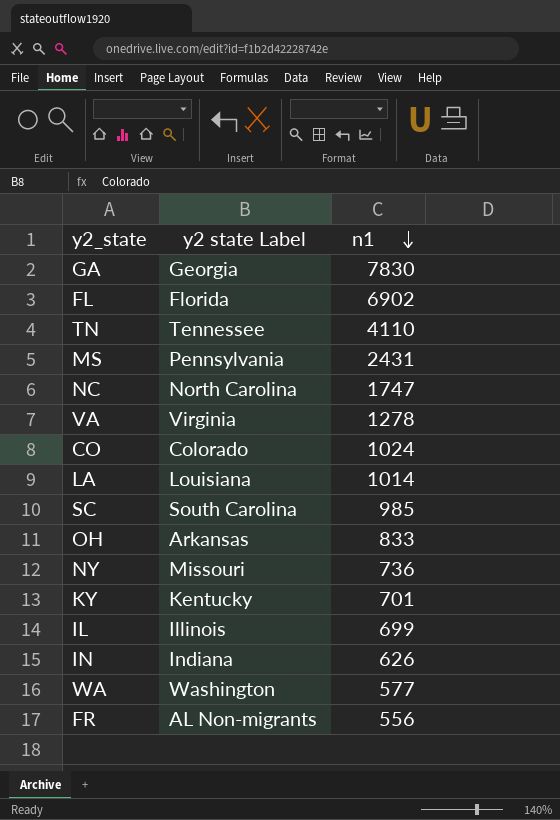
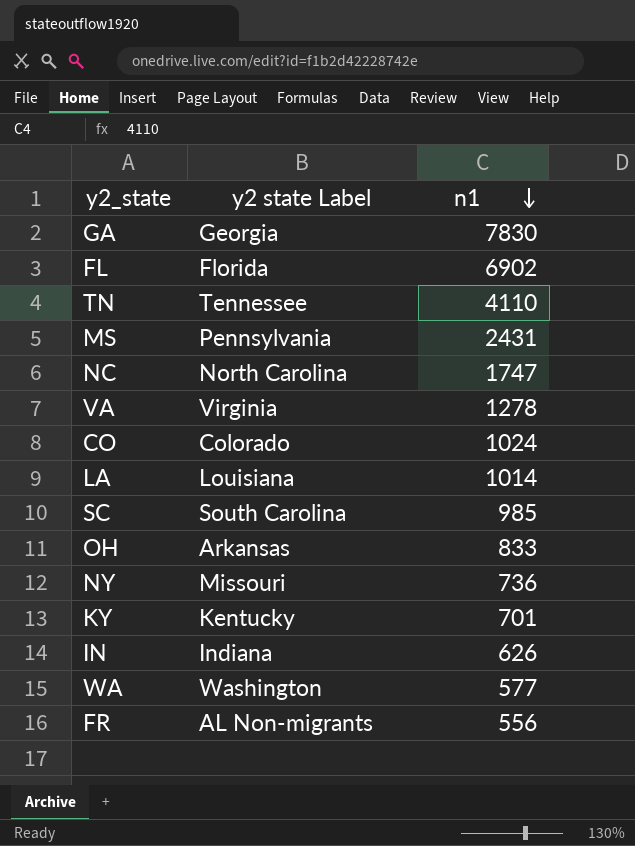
row IL: Illinois | 699 -> none

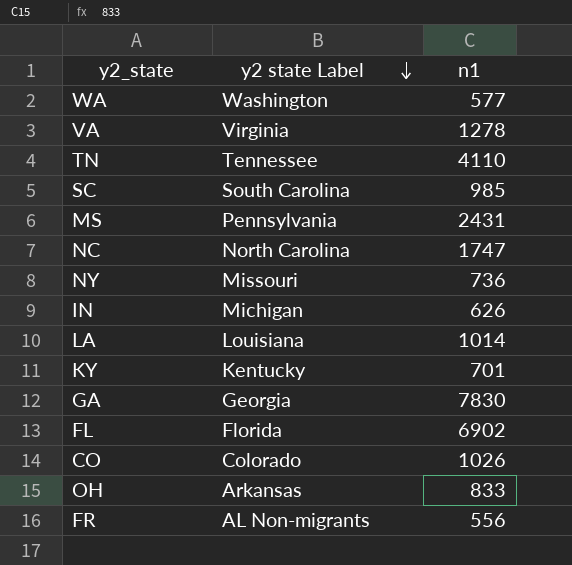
row order: n1 descending -> y2 state Label descending
IN | y2 state Label: Indiana -> Michigan
CO | n1: 1024 -> 1026

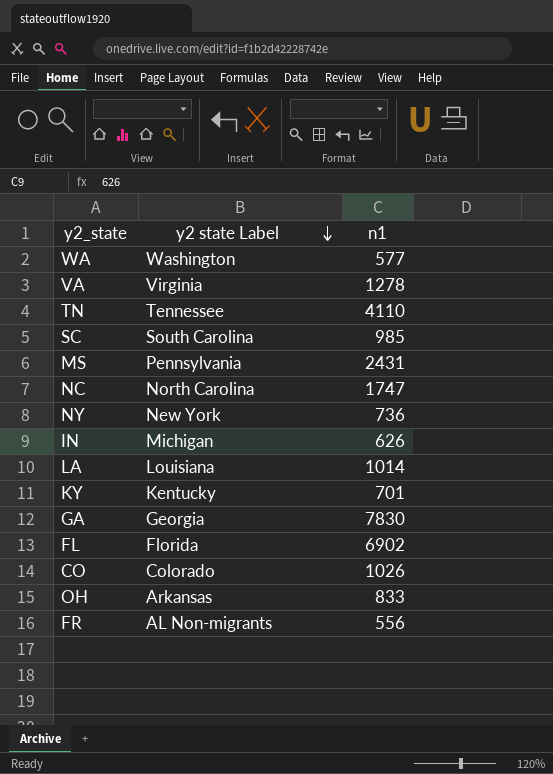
NY | y2 state Label: Missouri -> New York

